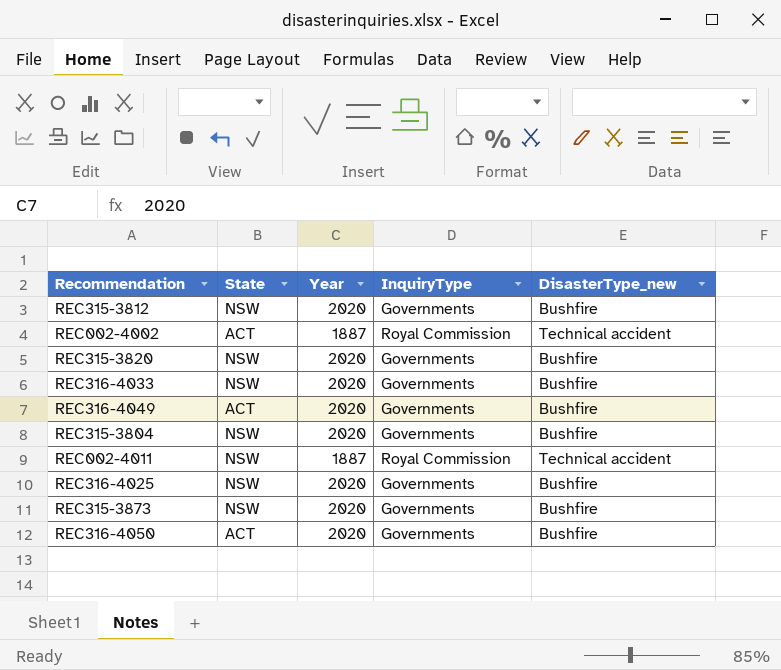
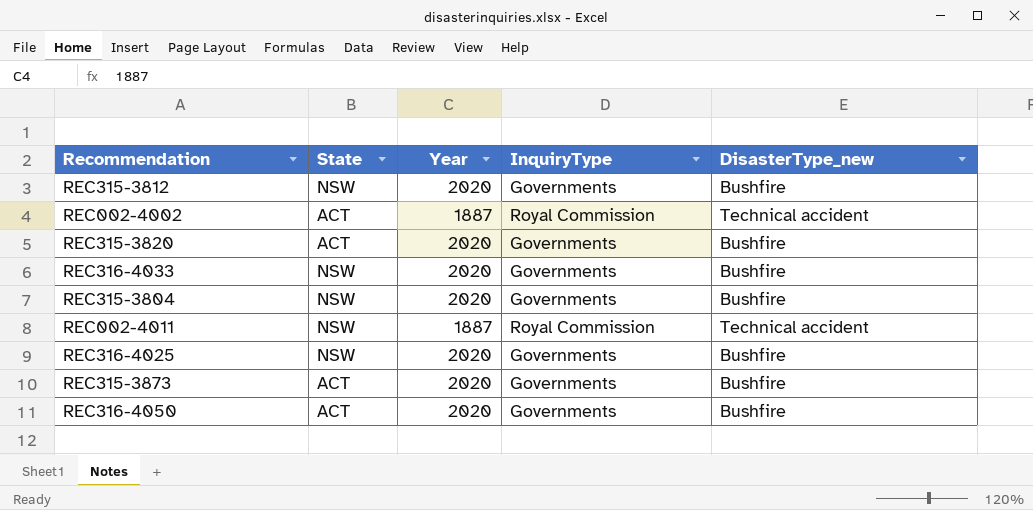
row REC316-4049: ACT | 2020 | Governments | Bushfire -> none
REC315-3820 | State: NSW -> ACT
REC315-3873 | State: NSW -> ACT

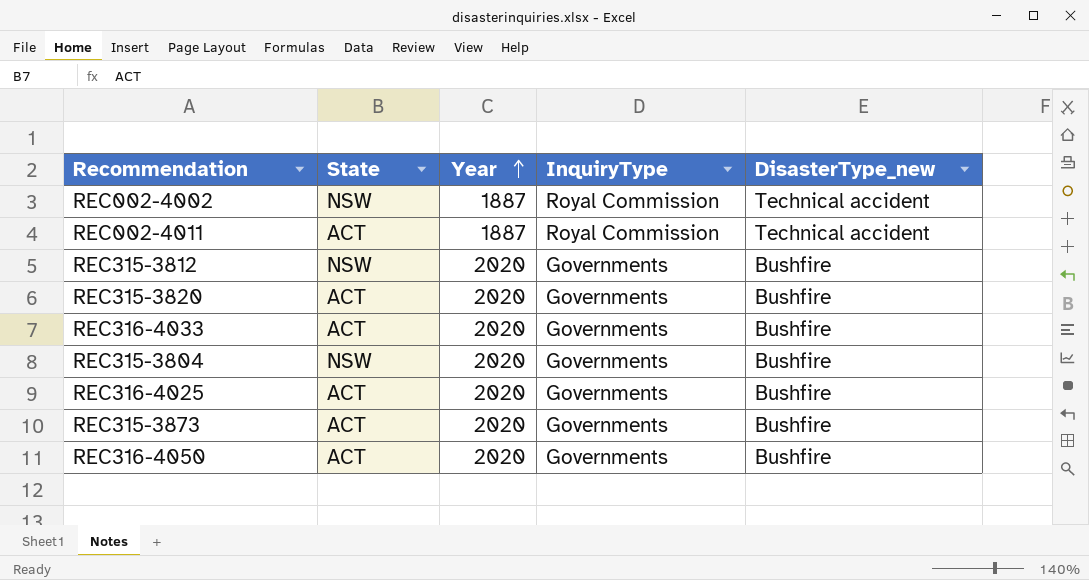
row order: none -> Year ascending
REC002-4002 | State: ACT -> NSW
REC002-4011 | State: NSW -> ACT
REC316-4033 | State: NSW -> ACT
REC316-4025 | State: NSW -> ACT

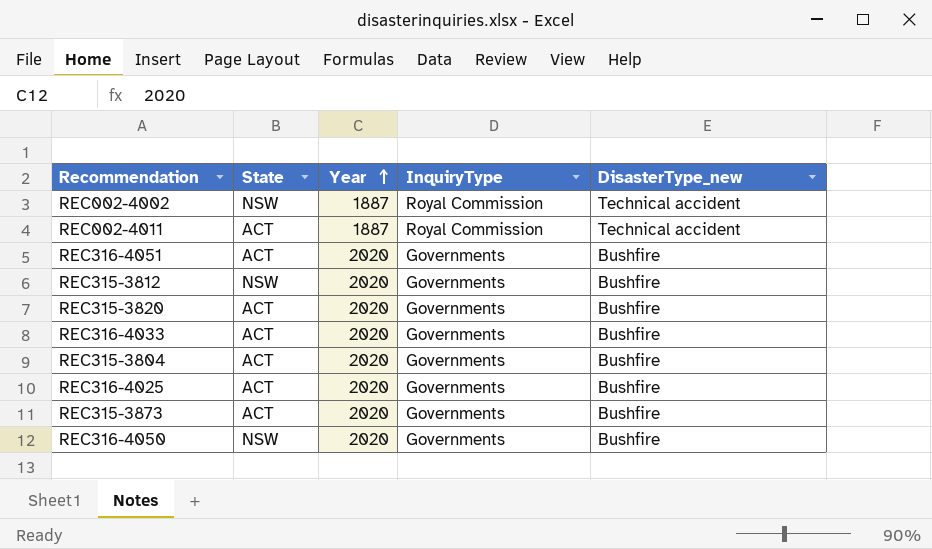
row REC316-4051: none -> ACT | 2020 | Governments | Bushfire
REC315-3804 | State: NSW -> ACT
REC316-4050 | State: ACT -> NSW

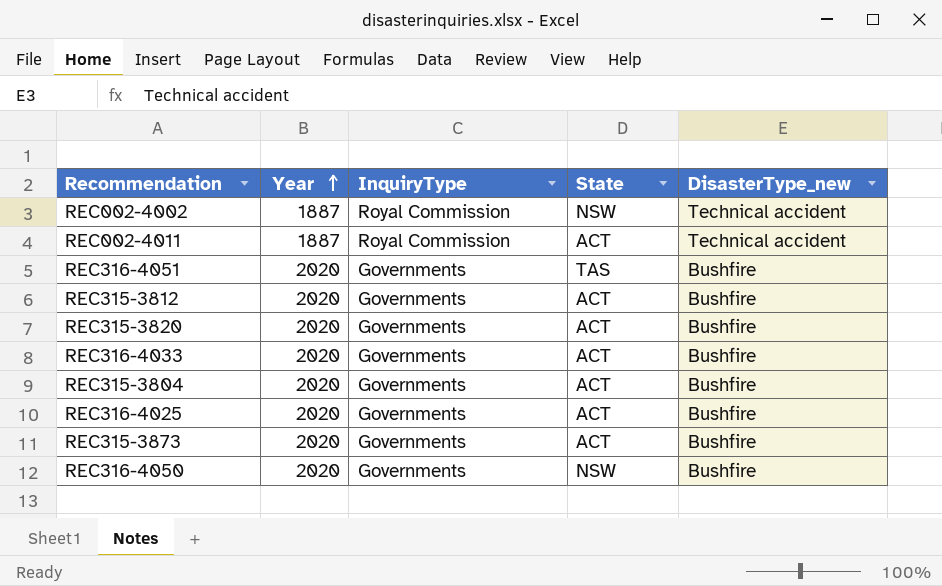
column State | position: 2 -> 4
REC316-4051 | State: ACT -> TAS
REC315-3812 | State: NSW -> ACT

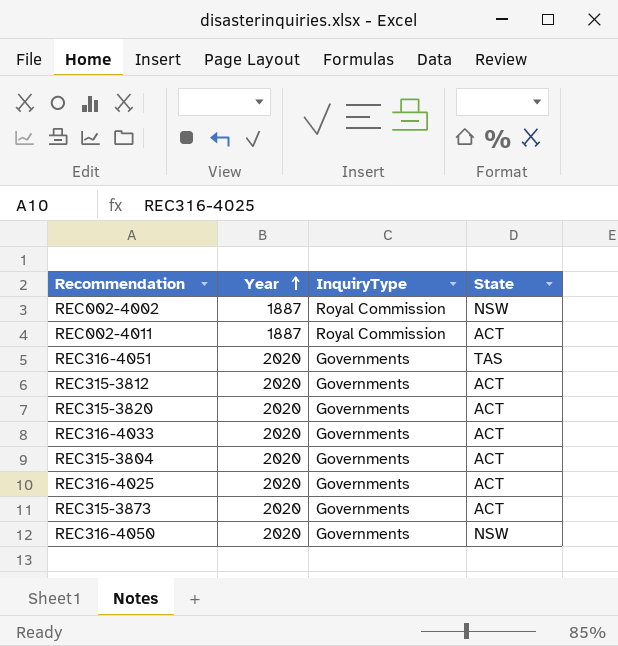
column DisasterType_new | position: 5 -> none

